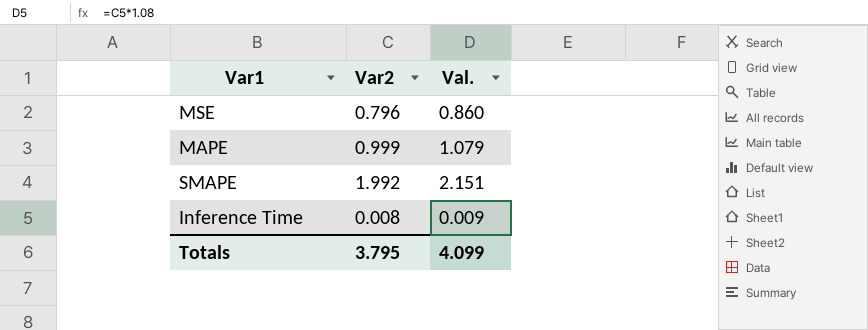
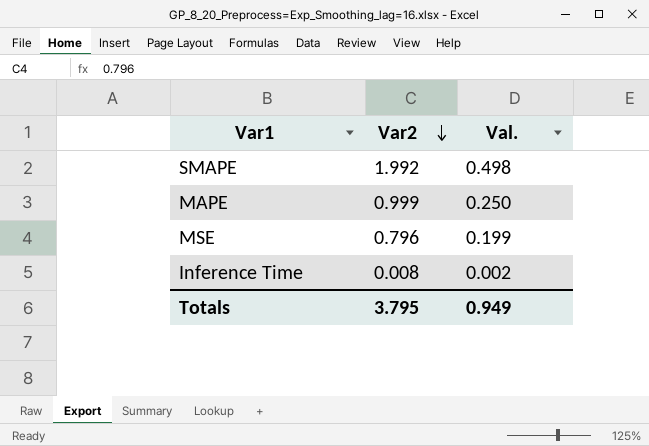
row order: none -> Var2 descending
column Val. | formula: [Var2] * 1.08 -> [Var2] * 0.25
Totals | Val.: 4.099 -> 0.949

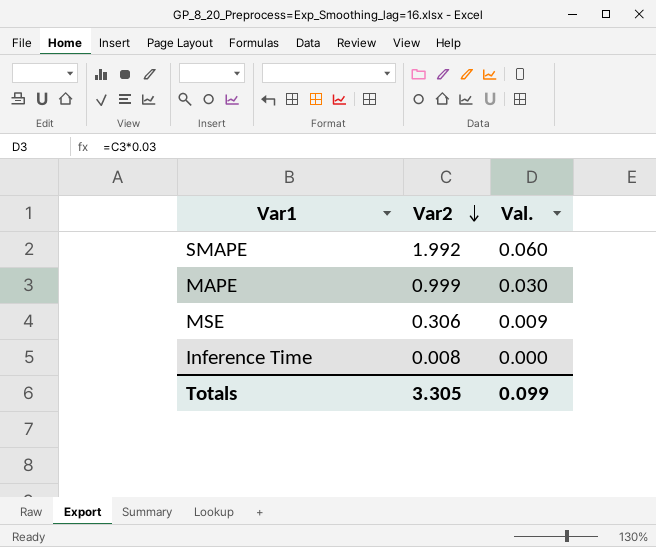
column Val. | formula: [Var2] * 0.25 -> [Var2] * 0.03
MSE | Var2: 0.796 -> 0.306
Totals | Var2: 3.795 -> 3.305
Totals | Val.: 0.949 -> 0.099

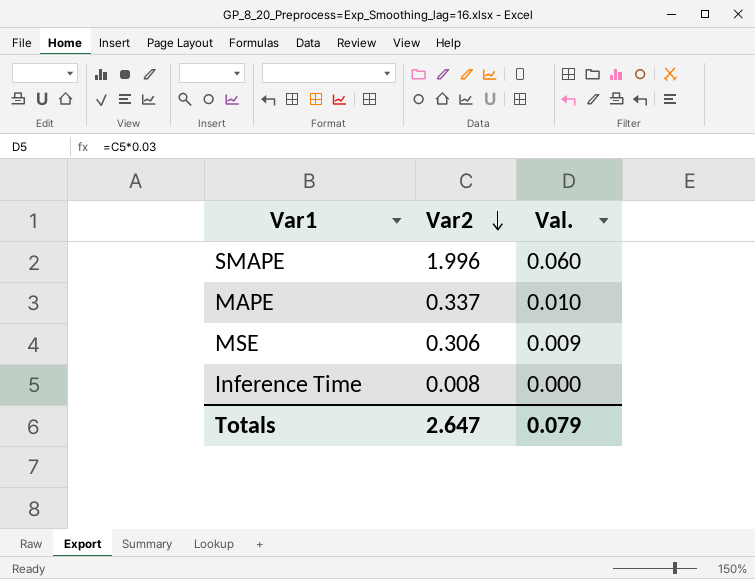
SMAPE | Var2: 1.992 -> 1.996
MAPE | Var2: 0.999 -> 0.337
MAPE | Val.: 0.030 -> 0.010
Totals | Var2: 3.305 -> 2.647
Totals | Val.: 0.099 -> 0.079

